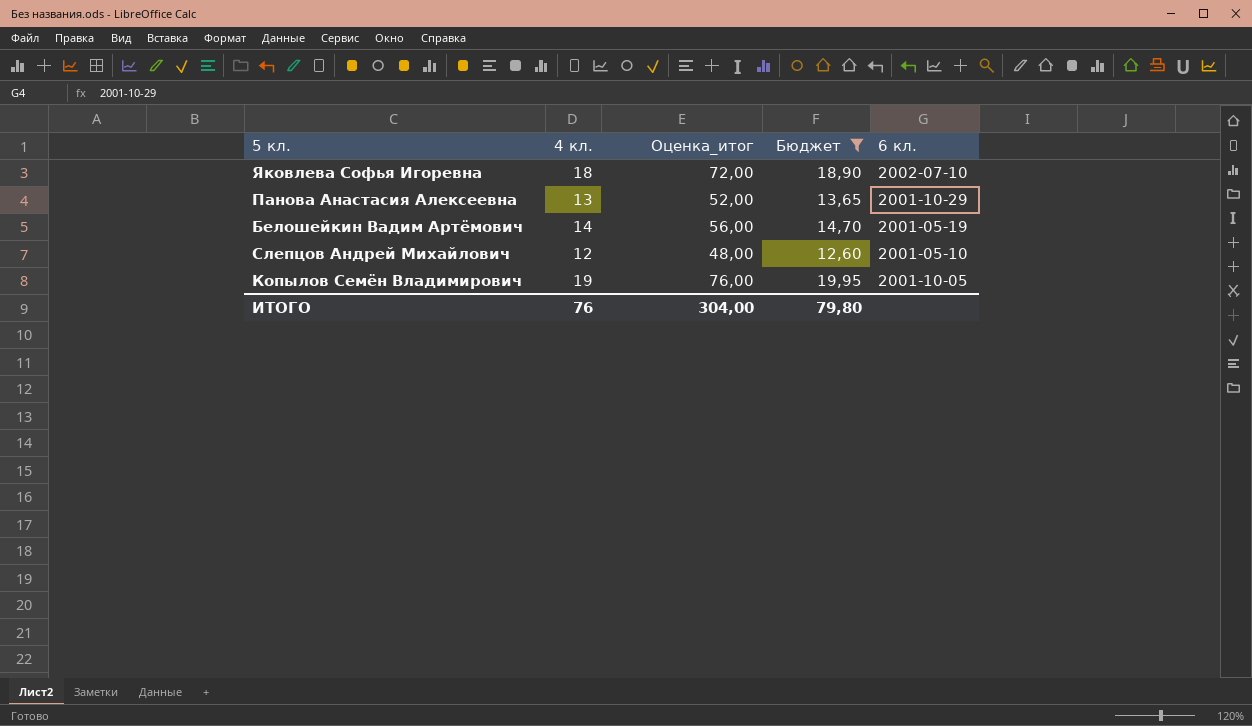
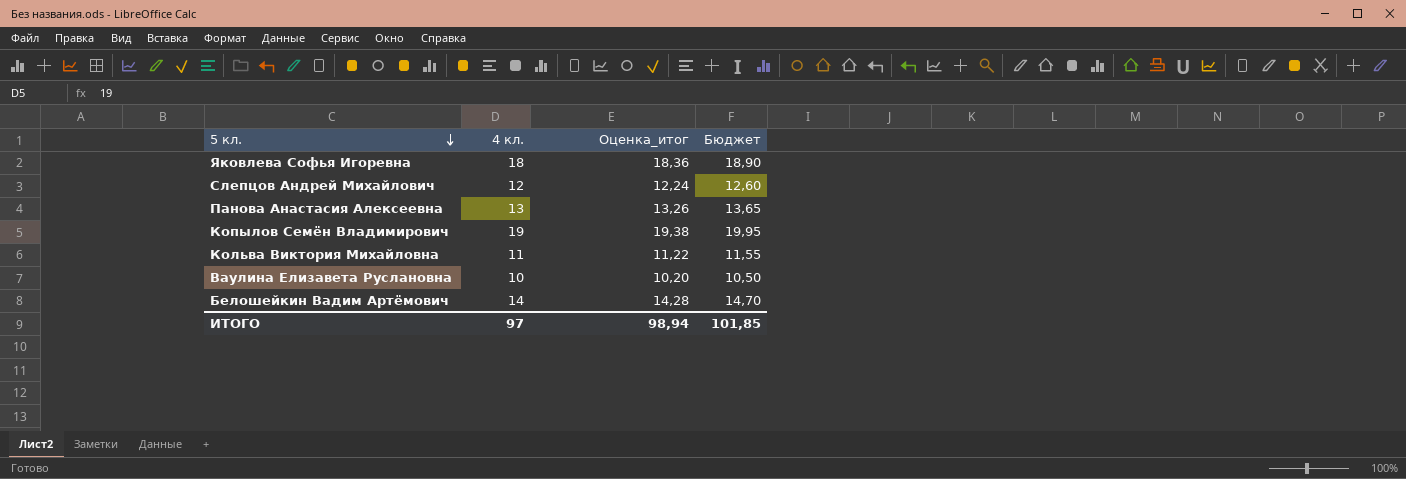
filter: Бюджет >= 12,60 -> none
row order: none -> 5 кл. descending
column 6 кл. | position: 5 -> none
column Оценка_итог | formula: [4 кл.] * 4 -> [4 кл.] * 1,02
ИТОГО | 4 кл.: 76 -> 97
ИТОГО | Оценка_итог: 304,00 -> 98,94
ИТОГО | Бюджет: 79,80 -> 101,85

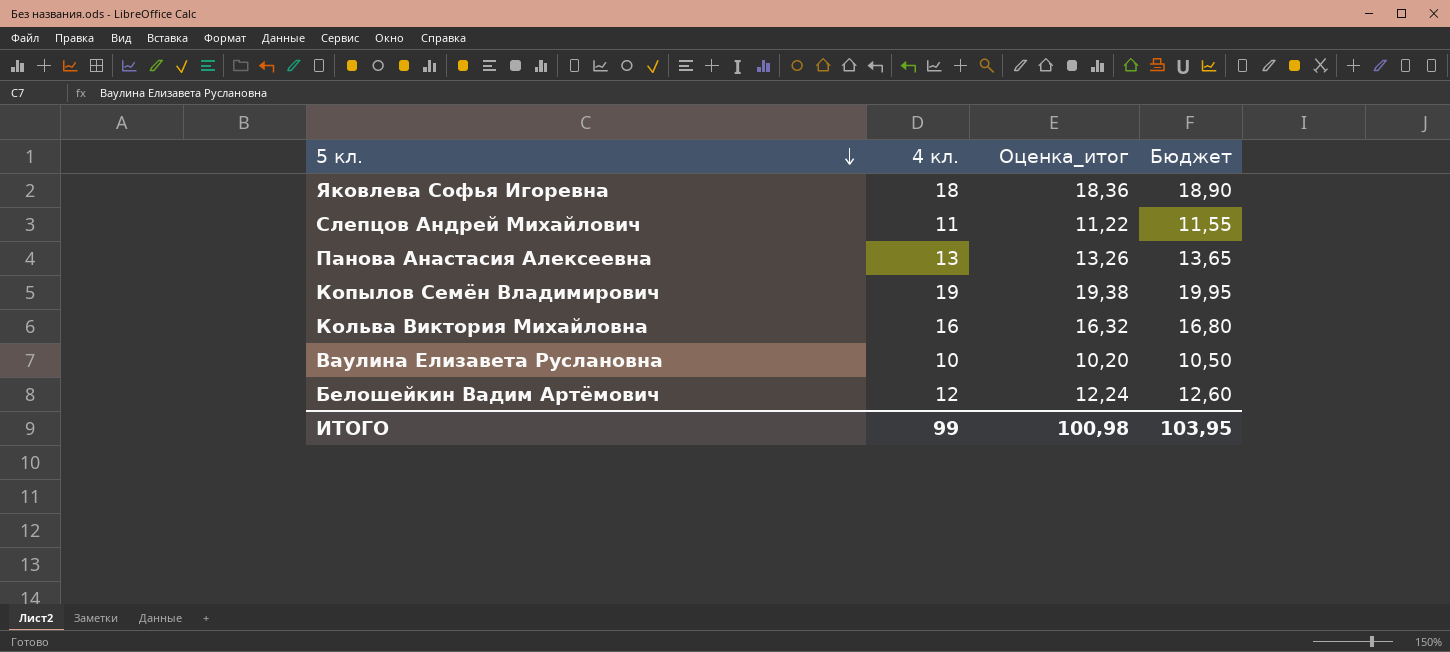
Слепцов Андрей Михайлович | 4 кл.: 12 -> 11
Слепцов Андрей Михайлович | Оценка_итог: 12,24 -> 11,22
Слепцов Андрей Михайлович | Бюджет: 12,60 -> 11,55
Кольва Виктория Михайловна | 4 кл.: 11 -> 16
Кольва Виктория Михайловна | Оценка_итог: 11,22 -> 16,32
Кольва Виктория Михайловна | Бюджет: 11,55 -> 16,80
Белошейкин Вадим Артёмович | 4 кл.: 14 -> 12
Белошейкин Вадим Артёмович | Оценка_итог: 14,28 -> 12,24
Белошейкин Вадим Артёмович | Бюджет: 14,70 -> 12,60
ИТОГО | 4 кл.: 97 -> 99
ИТОГО | Оценка_итог: 98,94 -> 100,98
ИТОГО | Бюджет: 101,85 -> 103,95

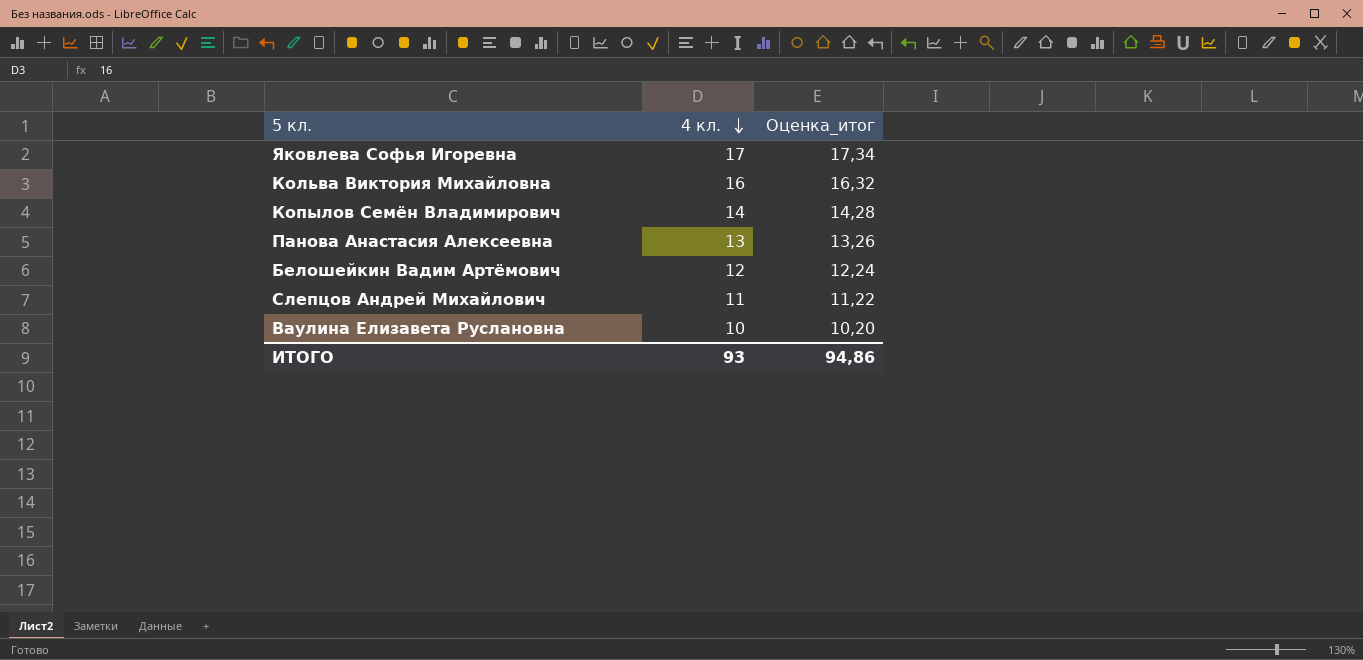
row order: 5 кл. descending -> 4 кл. descending
column Бюджет | formula: [4 кл.] * 1,05 -> none
Яковлева Софья Игоревна | 4 кл.: 18 -> 17
Яковлева Софья Игоревна | Оценка_итог: 18,36 -> 17,34
Копылов Семён Владимирович | 4 кл.: 19 -> 14
Копылов Семён Владимирович | Оценка_итог: 19,38 -> 14,28
ИТОГО | 4 кл.: 99 -> 93
ИТОГО | Оценка_итог: 100,98 -> 94,86

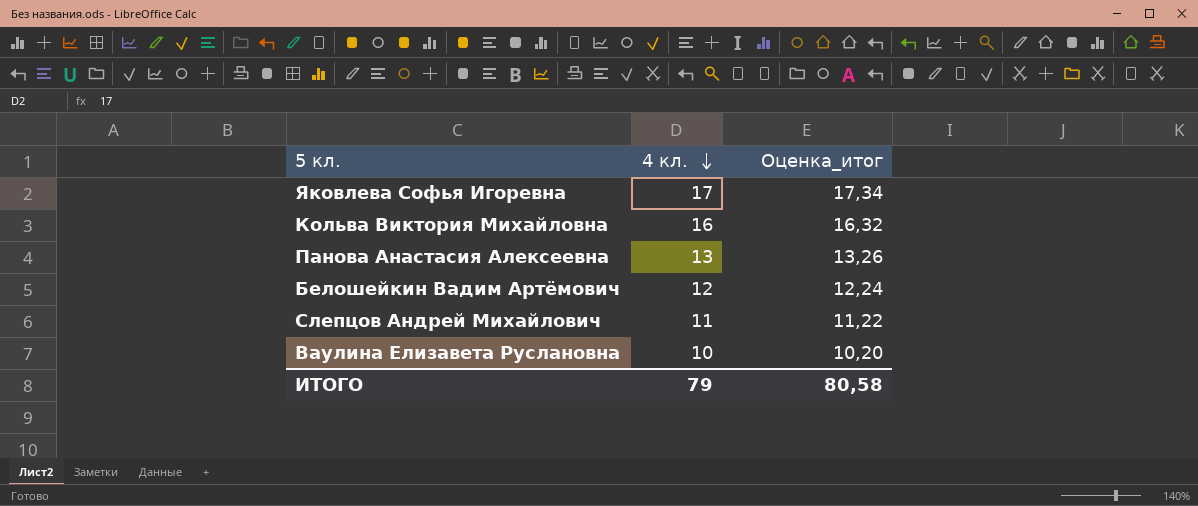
row Копылов Семён Владимирович: 14 | 14,28 -> none
ИТОГО | 4 кл.: 93 -> 79
ИТОГО | Оценка_итог: 94,86 -> 80,58

